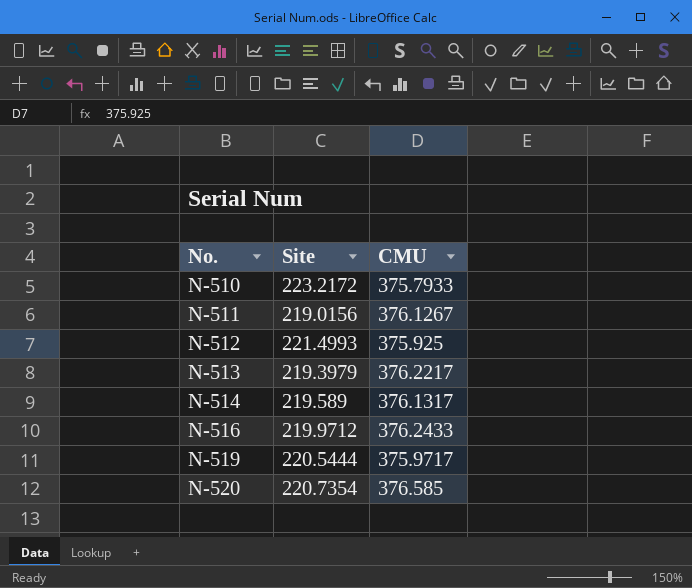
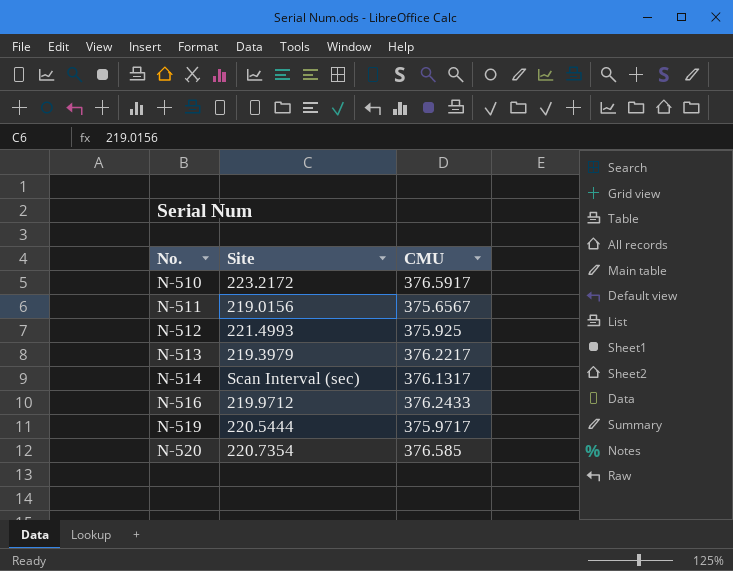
N-510 | CMU: 375.7933 -> 376.5917
N-511 | CMU: 376.1267 -> 375.6567
N-514 | Site: 219.589 -> Scan Interval (sec)

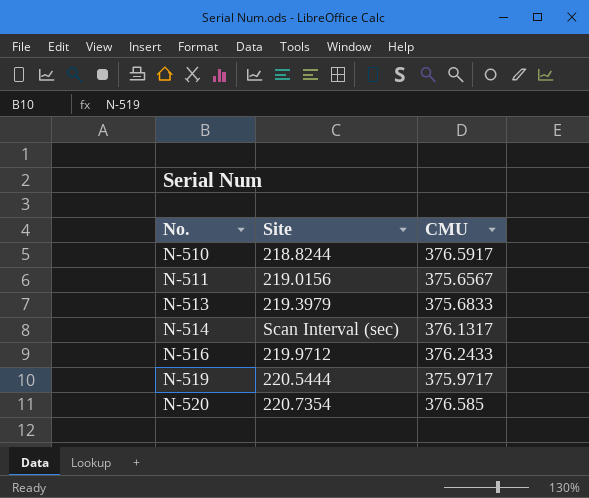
row N-512: 221.4993 | 375.925 -> none
N-510 | Site: 223.2172 -> 218.8244
N-513 | CMU: 376.2217 -> 375.6833

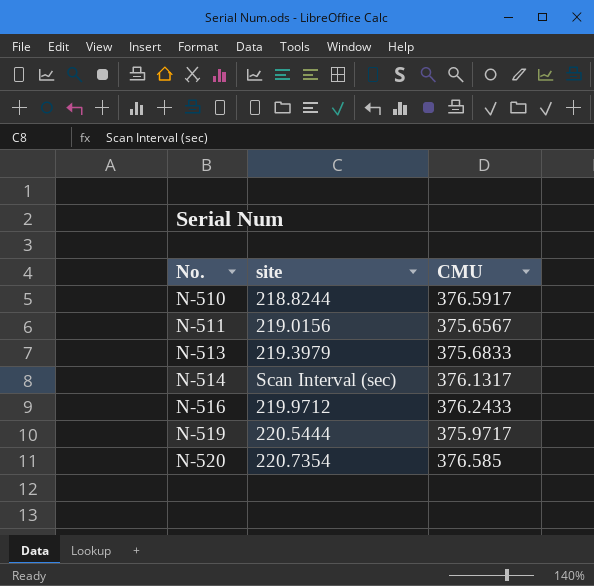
column name: Site -> site

